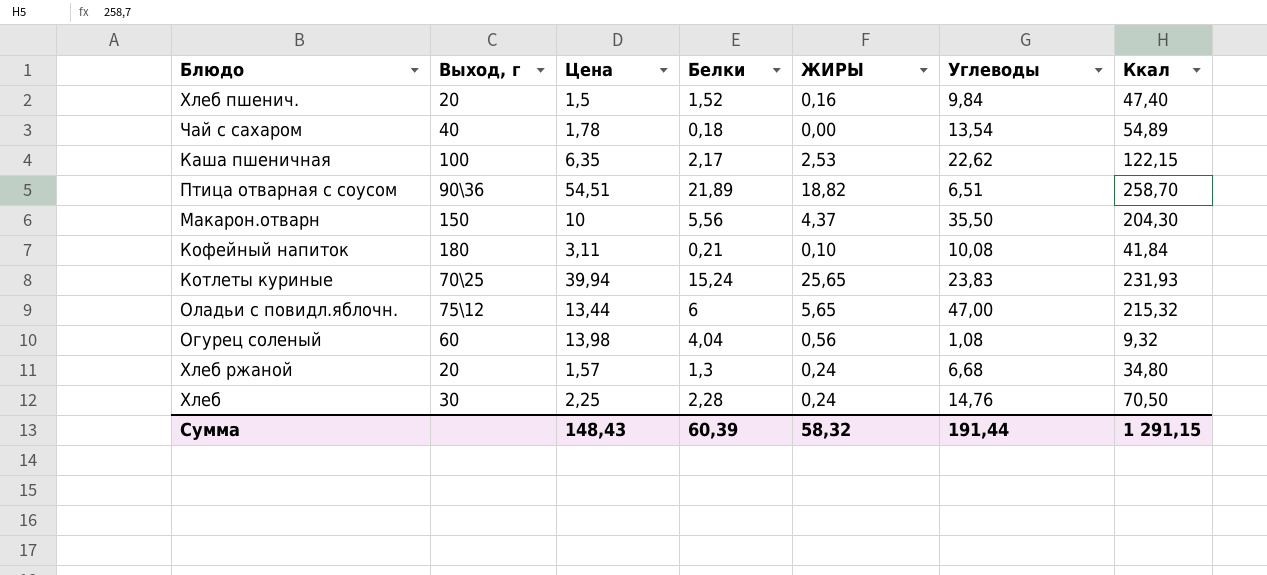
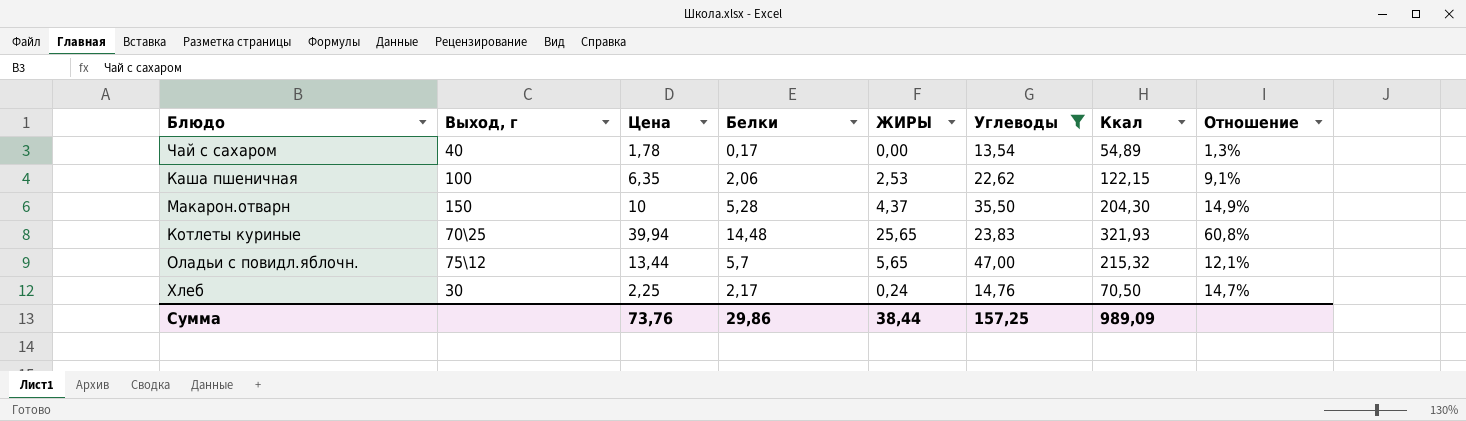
filter: none -> Углеводы >= 13,54
column Отношение | formula: none -> [Белки] / [Углеводы]
Чай с сахаром | Белки: 0,18 -> 0,17
Каша пшеничная | Белки: 2,17 -> 2,06
Макарон.отварн | Белки: 5,56 -> 5,28
Котлеты куриные | Белки: 15,24 -> 14,48
Котлеты куриные | Ккал: 231,93 -> 321,93
Оладьи с повидл.яблочн. | Белки: 6 -> 5,7
Хлеб | Белки: 2,28 -> 2,17
Сумма | Цена: 148,43 -> 73,76
Сумма | Белки: 60,39 -> 29,86
Сумма | ЖИРЫ: 58,32 -> 38,44
Сумма | Углеводы: 191,44 -> 157,25
Сумма | Ккал: 1 291,15 -> 989,09

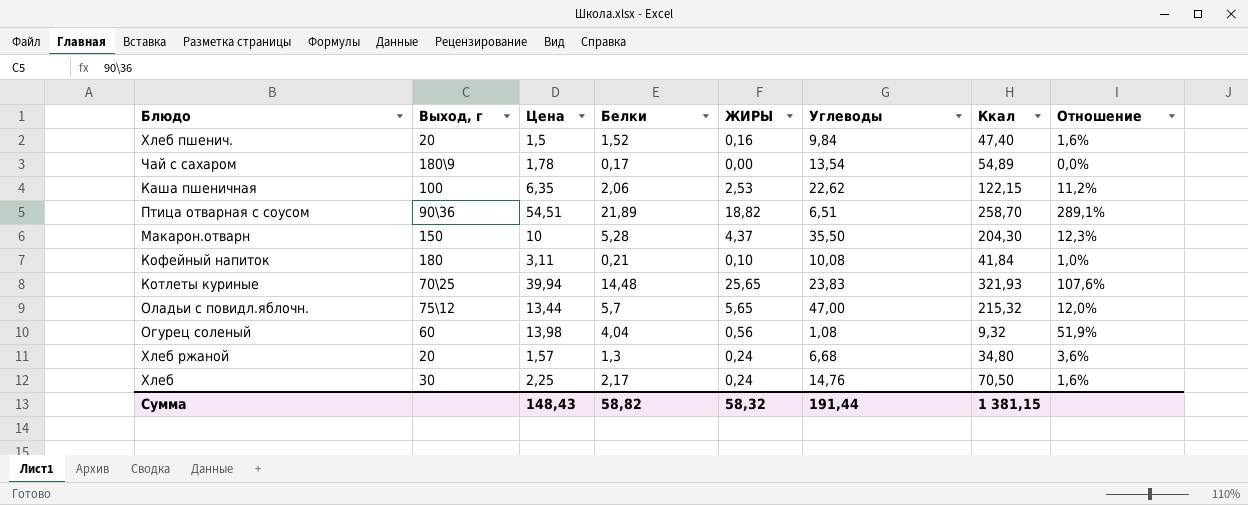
filter: Углеводы >= 13,54 -> none
column Отношение | formula: [Белки] / [Углеводы] -> [ЖИРЫ] / [Углеводы]
Чай с сахаром | Выход, г: 40 -> 180\9
Сумма | Цена: 73,76 -> 148,43
Сумма | Белки: 29,86 -> 58,82
Сумма | ЖИРЫ: 38,44 -> 58,32
Сумма | Углеводы: 157,25 -> 191,44
Сумма | Ккал: 989,09 -> 1 381,15

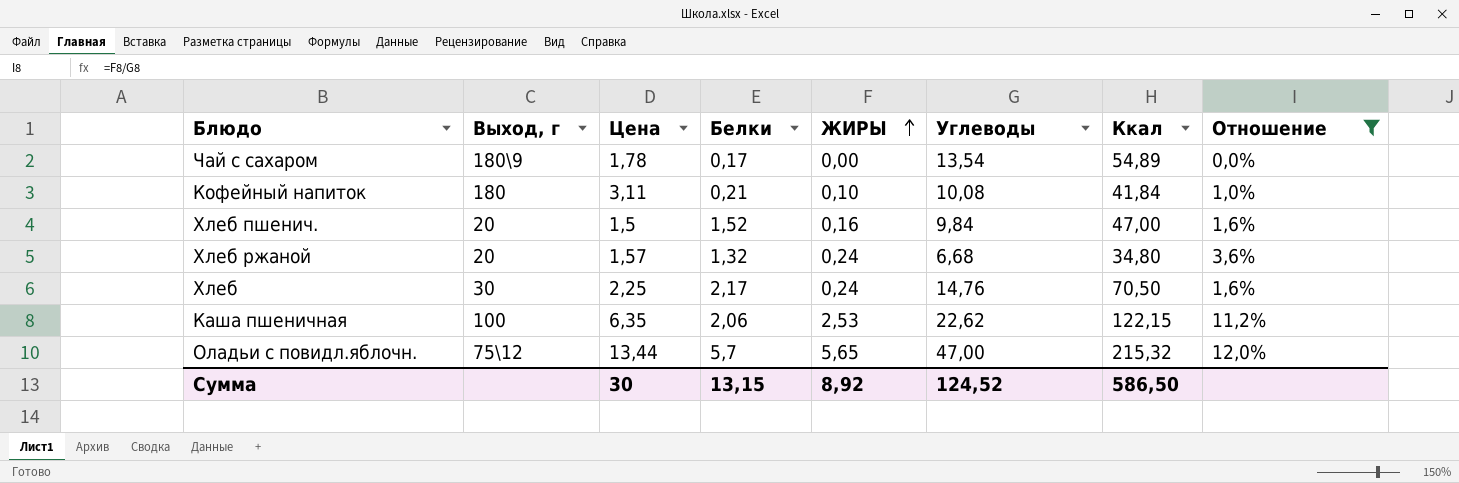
filter: none -> Отношение <= 12,0%
row order: none -> ЖИРЫ ascending
Хлеб пшенич. | Ккал: 47,40 -> 47,00
Хлеб ржаной | Белки: 1,3 -> 1,32
Сумма | Цена: 148,43 -> 30
Сумма | Белки: 58,82 -> 13,15
Сумма | ЖИРЫ: 58,32 -> 8,92
Сумма | Углеводы: 191,44 -> 124,52
Сумма | Ккал: 1 381,15 -> 586,50

